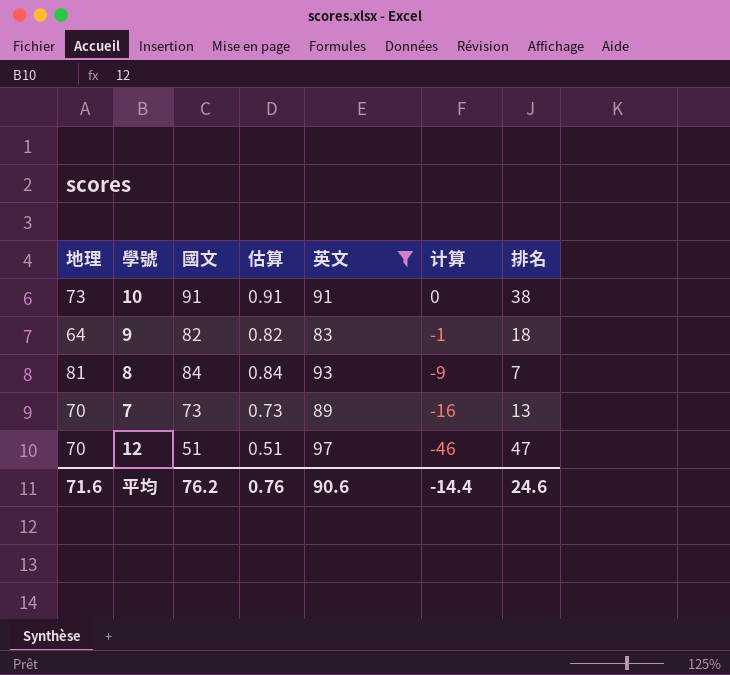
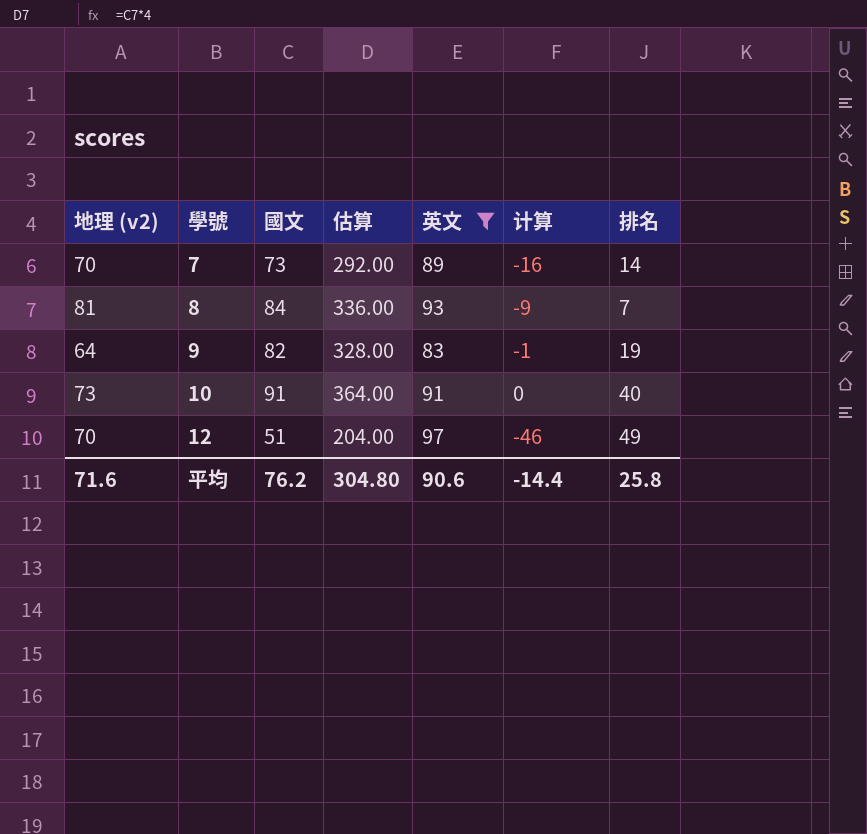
row order: 计算 descending -> 學號 ascending
column name: 地理 -> 地理 (v2)
column 估算 | formula: [國文] * 0.01 -> [國文] * 4
7 | 排名: 13 -> 14
9 | 排名: 18 -> 19
10 | 排名: 38 -> 40
12 | 排名: 47 -> 49
平均 | 估算: 0.76 -> 304.80
平均 | 排名: 24.6 -> 25.8

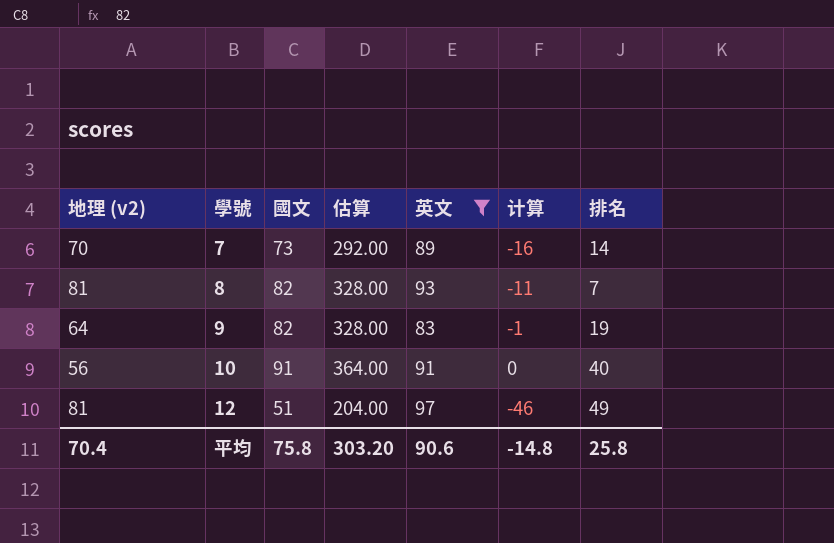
8 | 國文: 84 -> 82
8 | 估算: 336.00 -> 328.00
8 | 计算: -9 -> -11
10 | 地理 (v2): 73 -> 56
12 | 地理 (v2): 70 -> 81
平均 | 地理 (v2): 71.6 -> 70.4
平均 | 國文: 76.2 -> 75.8
平均 | 估算: 304.80 -> 303.20
平均 | 计算: -14.4 -> -14.8

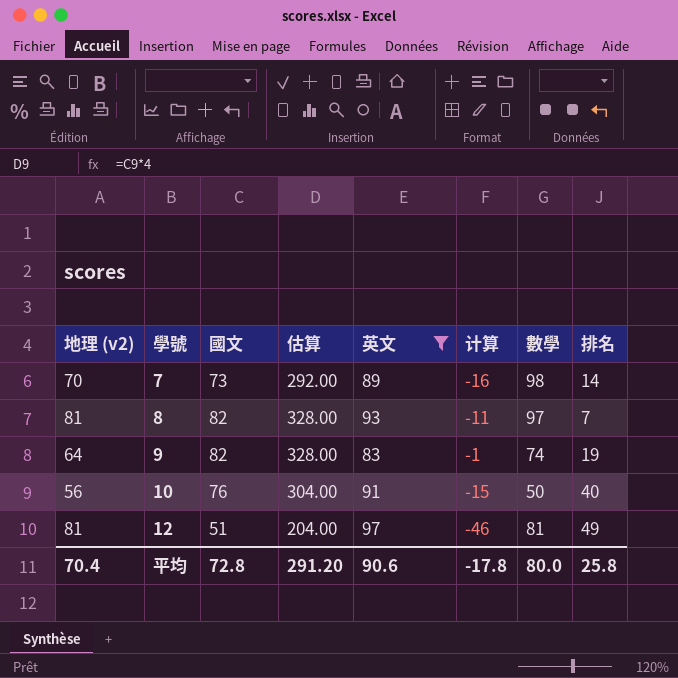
column 數學 | position: none -> 7
10 | 國文: 91 -> 76
10 | 估算: 364.00 -> 304.00
10 | 计算: 0 -> -15
平均 | 國文: 75.8 -> 72.8
平均 | 估算: 303.20 -> 291.20
平均 | 计算: -14.8 -> -17.8

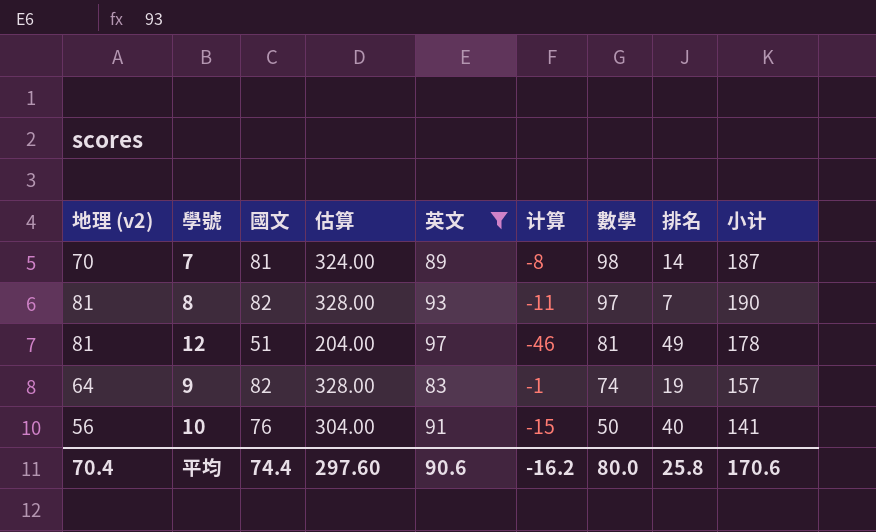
row order: 學號 ascending -> 數學 descending
column 小计 | formula: none -> [英文] + [數學]
7 | 國文: 73 -> 81
7 | 估算: 292.00 -> 324.00
7 | 计算: -16 -> -8
平均 | 國文: 72.8 -> 74.4
平均 | 估算: 291.20 -> 297.60
平均 | 计算: -17.8 -> -16.2

